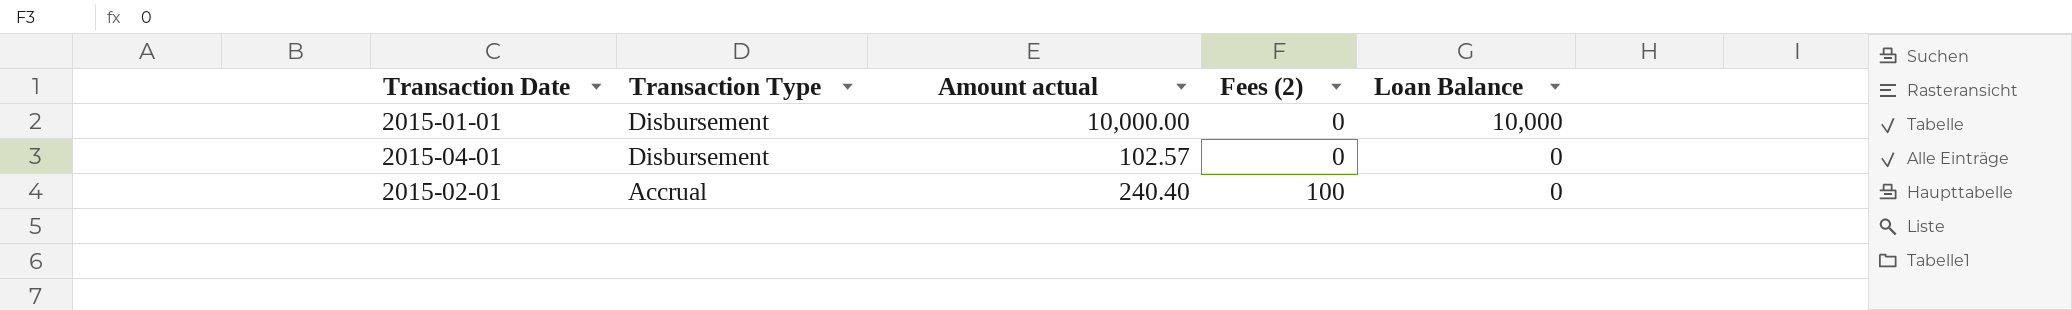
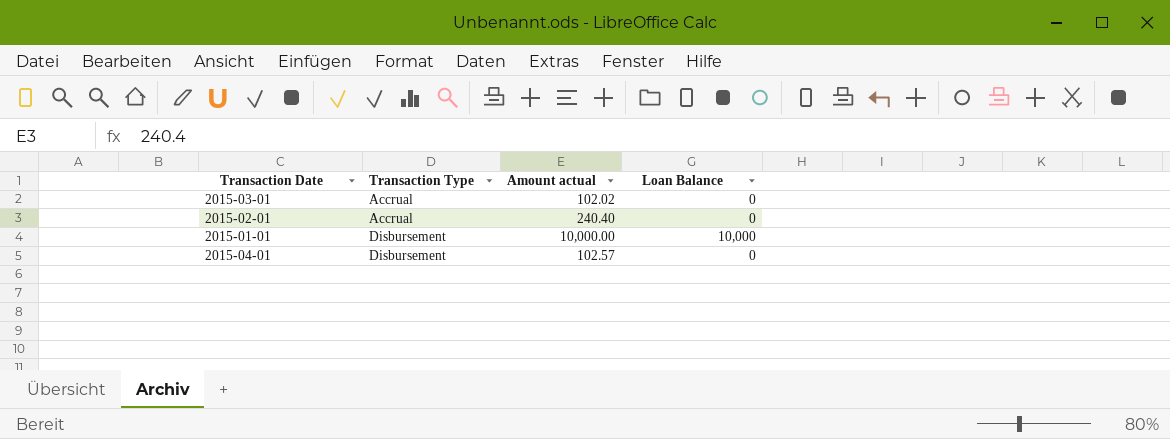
row order: Transaction Type descending -> Transaction Type ascending
column Fees (2) | position: 4 -> none
row 2015-03-01: none -> Accrual | 102.02 | 0

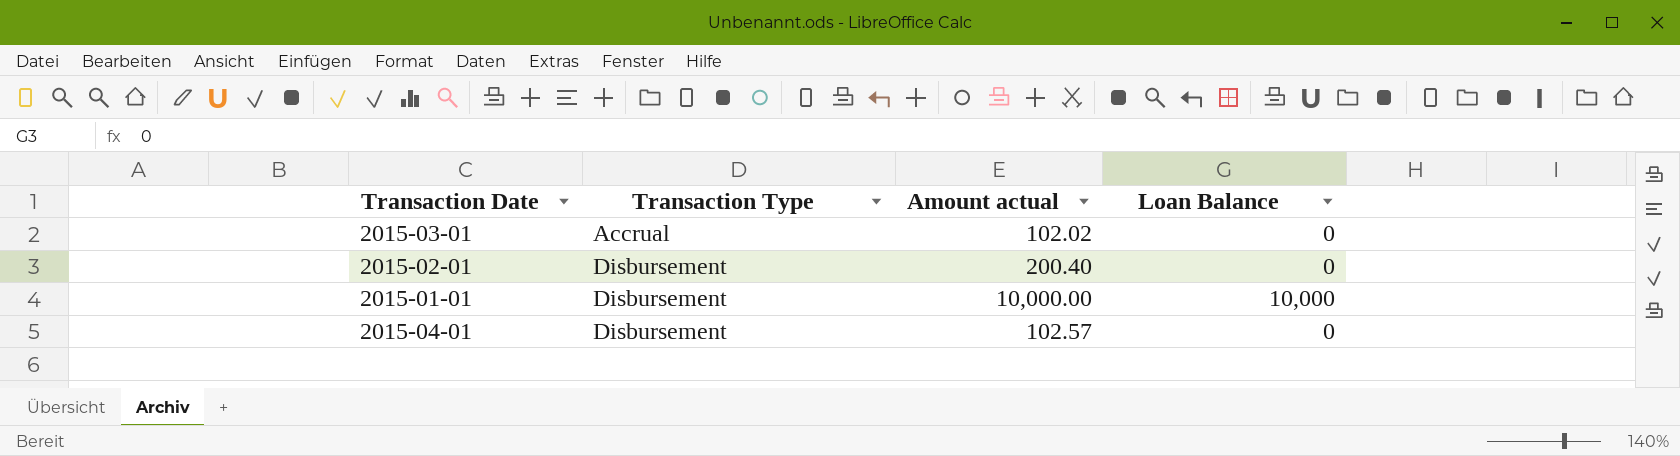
2015-02-01 | Transaction Type: Accrual -> Disbursement
2015-02-01 | Amount actual: 240.40 -> 200.40

